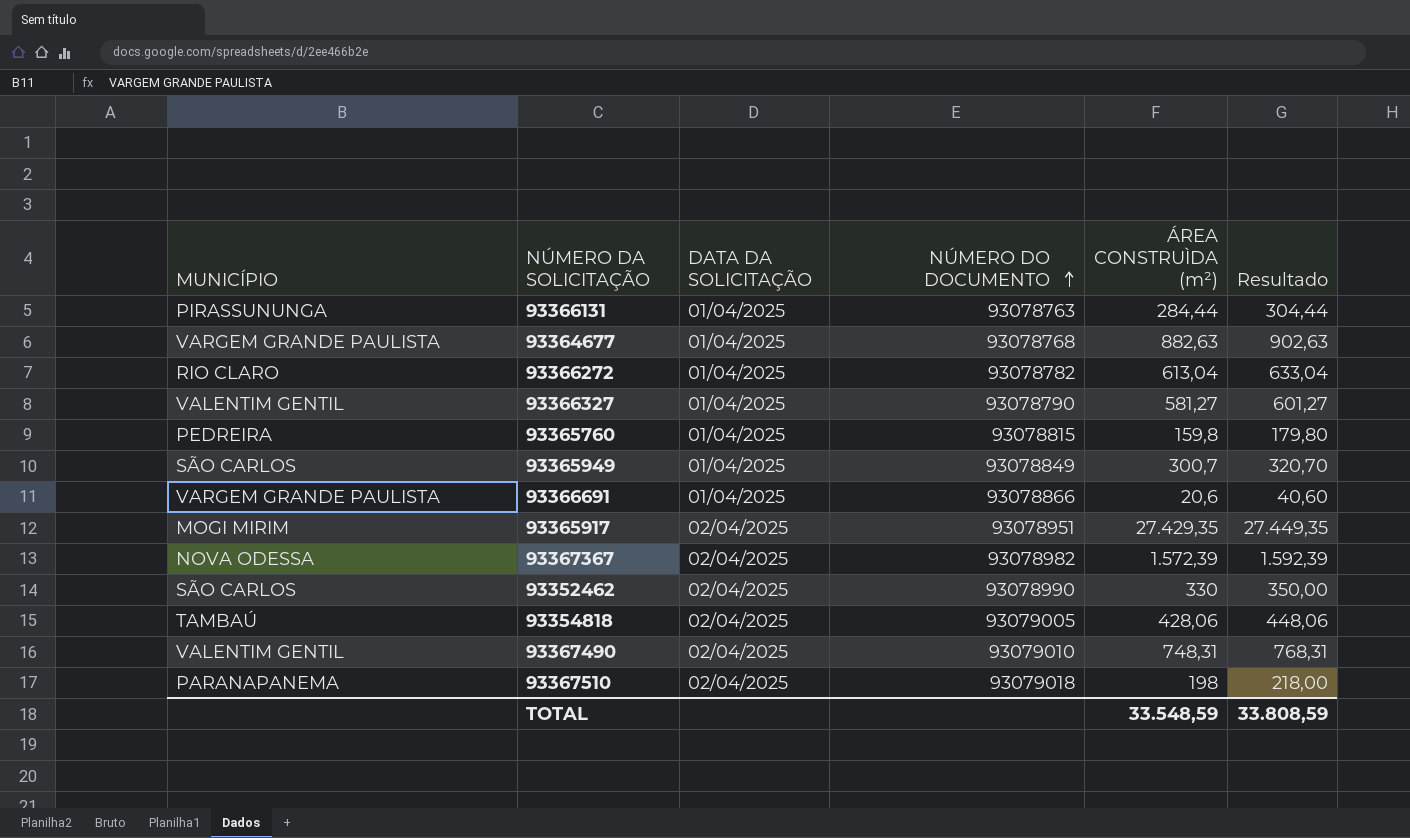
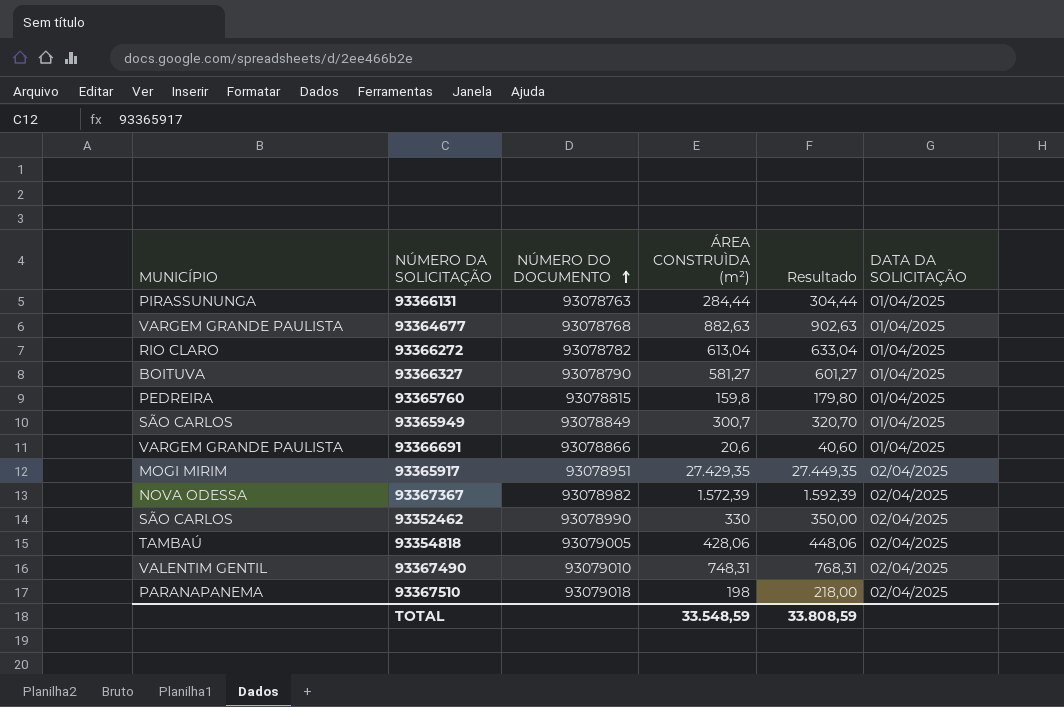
column DATA DA SOLICITAÇÃO | position: 3 -> 6
93366327 | MUNICÍPIO: VALENTIM GENTIL -> BOITUVA

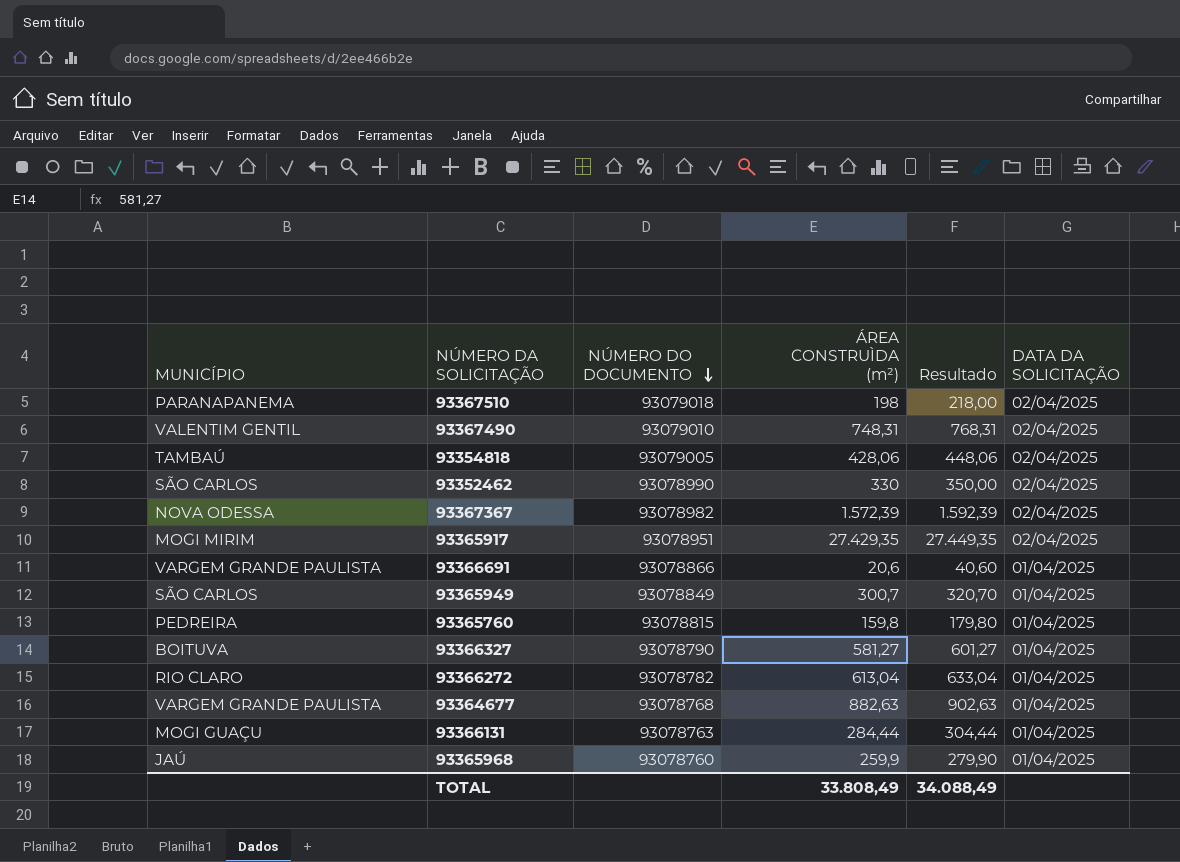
row order: NÚMERO DO DOCUMENTO ascending -> NÚMERO DO DOCUMENTO descending
93366131 | MUNICÍPIO: PIRASSUNUNGA -> MOGI GUAÇU
row 93365968: none -> JAÚ | 93078760 | 259,9 | 279,90 | 01/04/2025
TOTAL | ÁREA CONSTRUÌDA (m²): 33.548,59 -> 33.808,49
TOTAL | Resultado: 33.808,59 -> 34.088,49

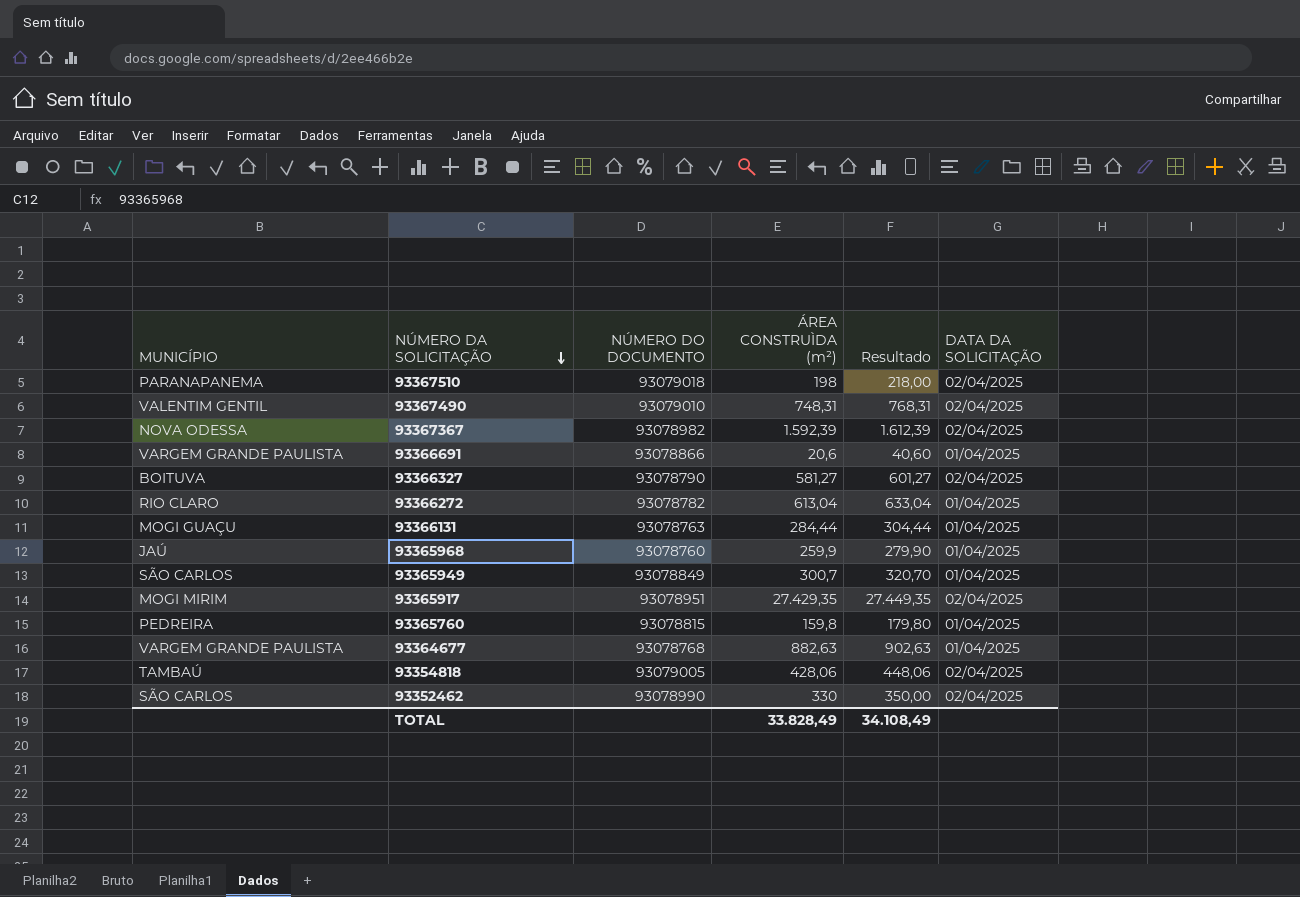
row order: NÚMERO DO DOCUMENTO descending -> NÚMERO DA SOLICITAÇÃO descending
93367367 | ÁREA CONSTRUÌDA (m²): 1.572,39 -> 1.592,39
93367367 | Resultado: 1.592,39 -> 1.612,39
93366327 | DATA DA SOLICITAÇÃO: 01/04/2025 -> 02/04/2025
TOTAL | ÁREA CONSTRUÌDA (m²): 33.808,49 -> 33.828,49
TOTAL | Resultado: 34.088,49 -> 34.108,49

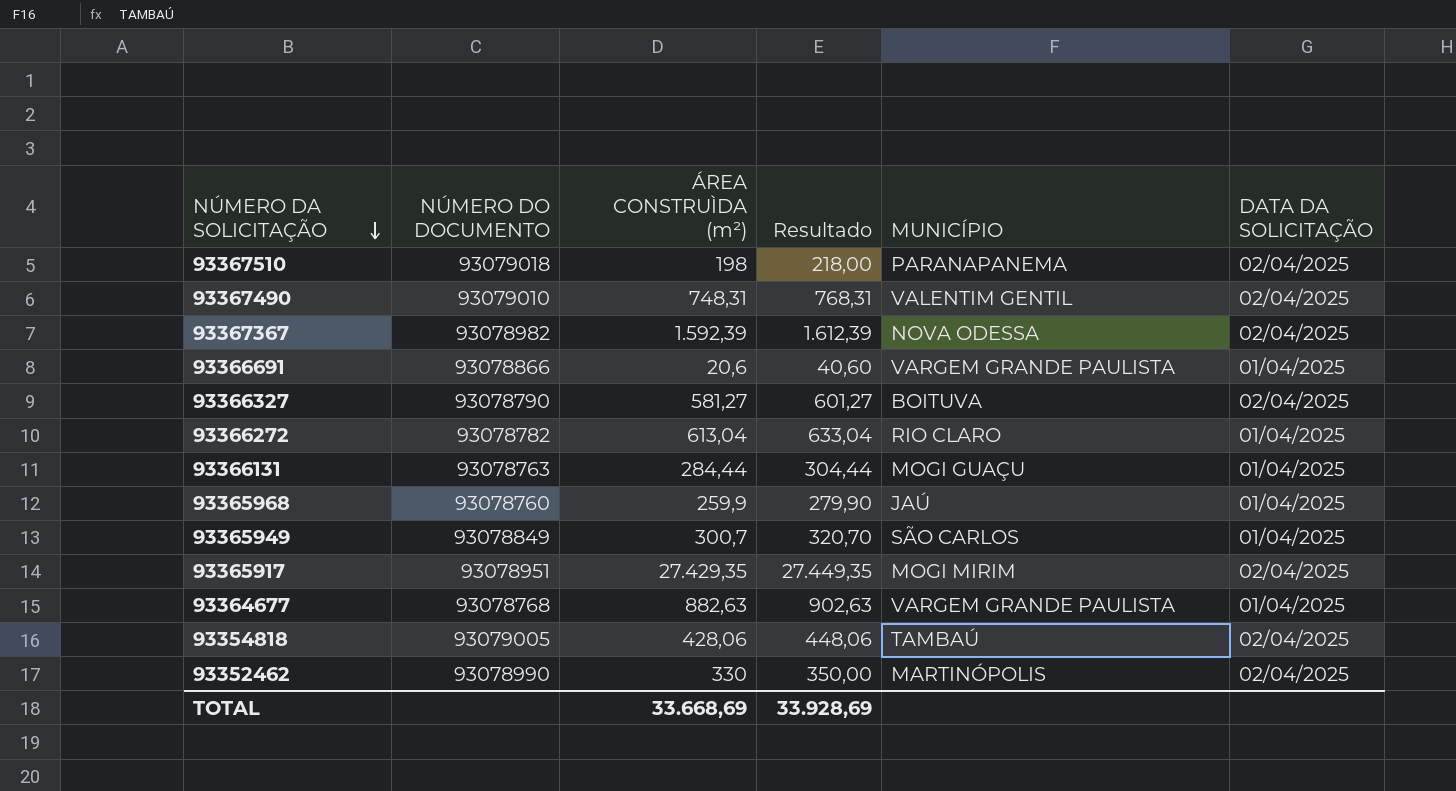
column MUNICÍPIO | position: 1 -> 5
row 93365760: PEDREIRA | 93078815 | 159,8 | 179,80 | 01/04/2025 -> none
93352462 | MUNICÍPIO: SÃO CARLOS -> MARTINÓPOLIS
TOTAL | ÁREA CONSTRUÌDA (m²): 33.828,49 -> 33.668,69
TOTAL | Resultado: 34.108,49 -> 33.928,69

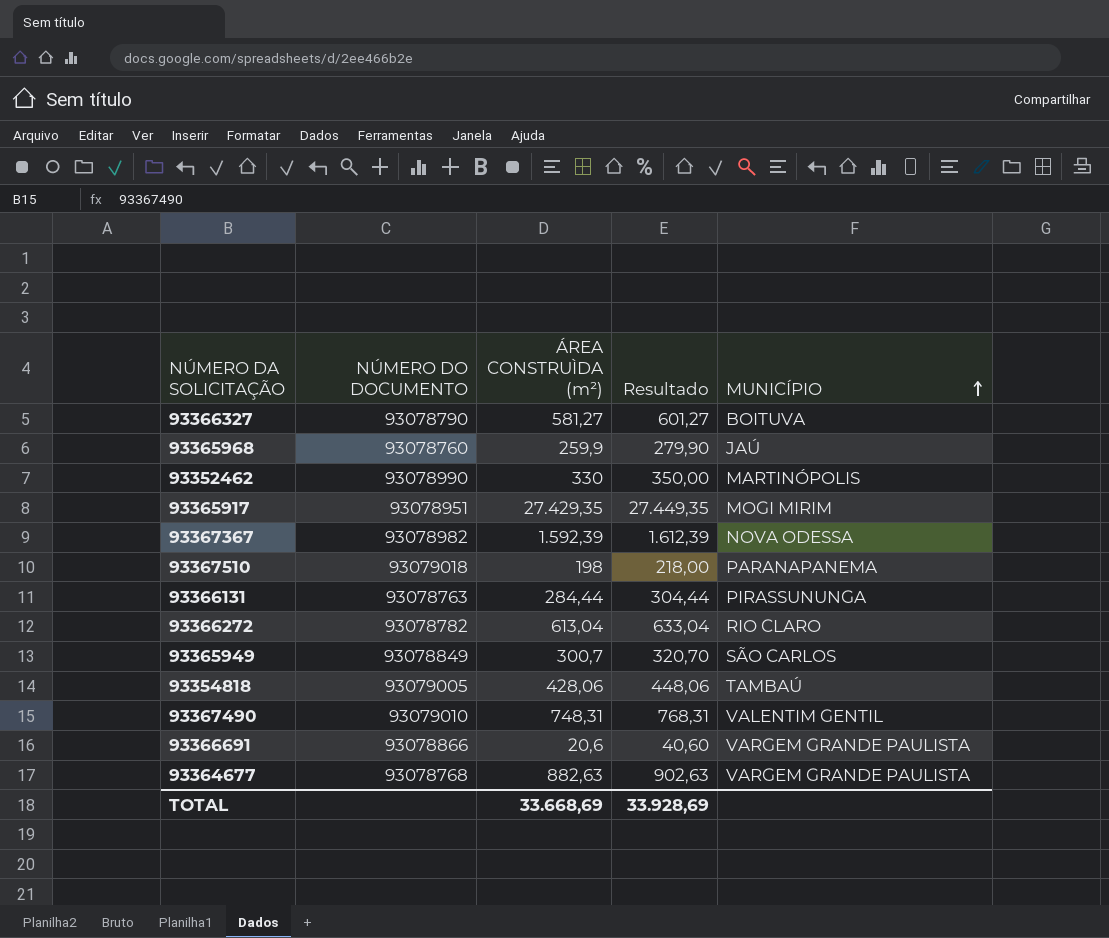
row order: NÚMERO DA SOLICITAÇÃO descending -> MUNICÍPIO ascending
column DATA DA SOLICITAÇÃO | position: 6 -> none
93366131 | MUNICÍPIO: MOGI GUAÇU -> PIRASSUNUNGA

